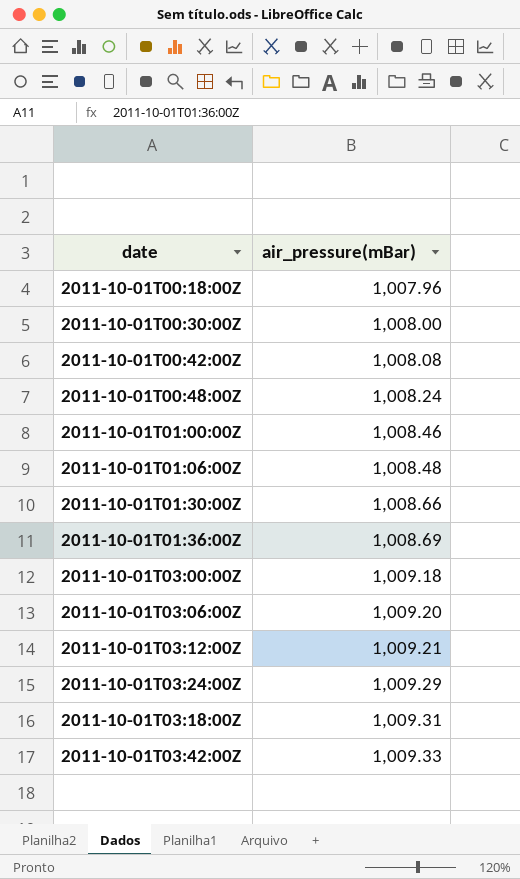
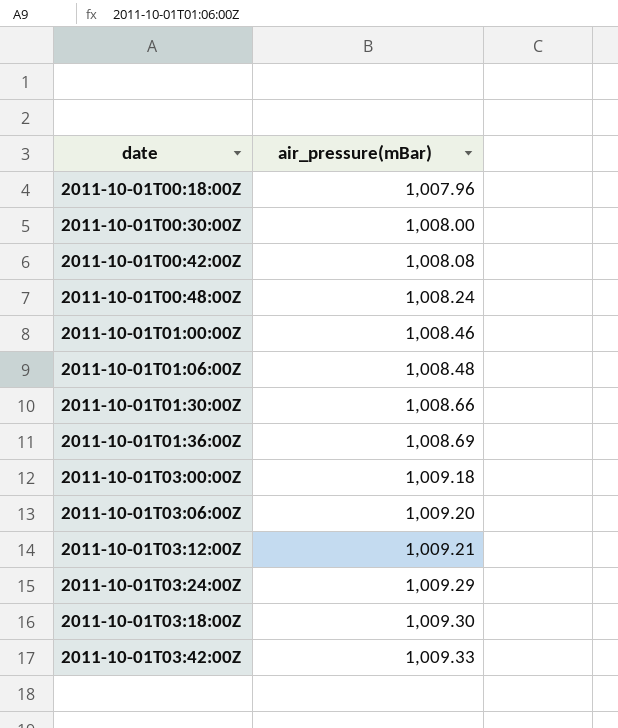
2011-10-01T03:18:00Z | air_pressure(mBar): 1,009.31 -> 1,009.30

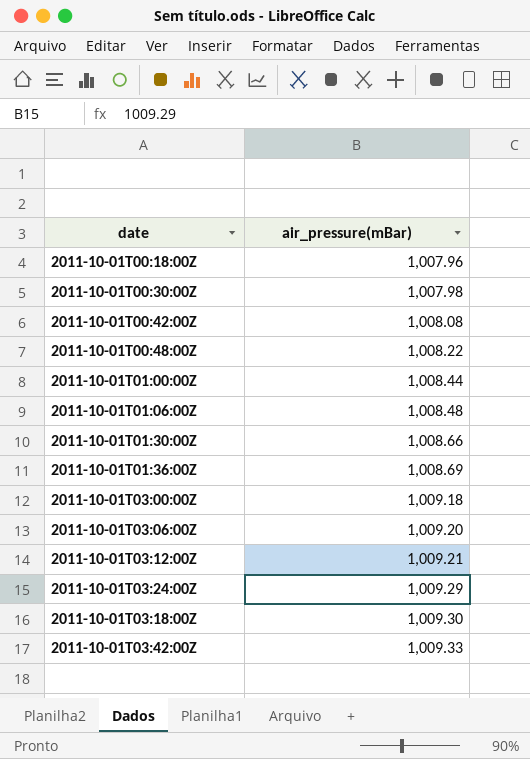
2011-10-01T00:30:00Z | air_pressure(mBar): 1,008.00 -> 1,007.98
2011-10-01T00:48:00Z | air_pressure(mBar): 1,008.24 -> 1,008.22
2011-10-01T01:00:00Z | air_pressure(mBar): 1,008.46 -> 1,008.44

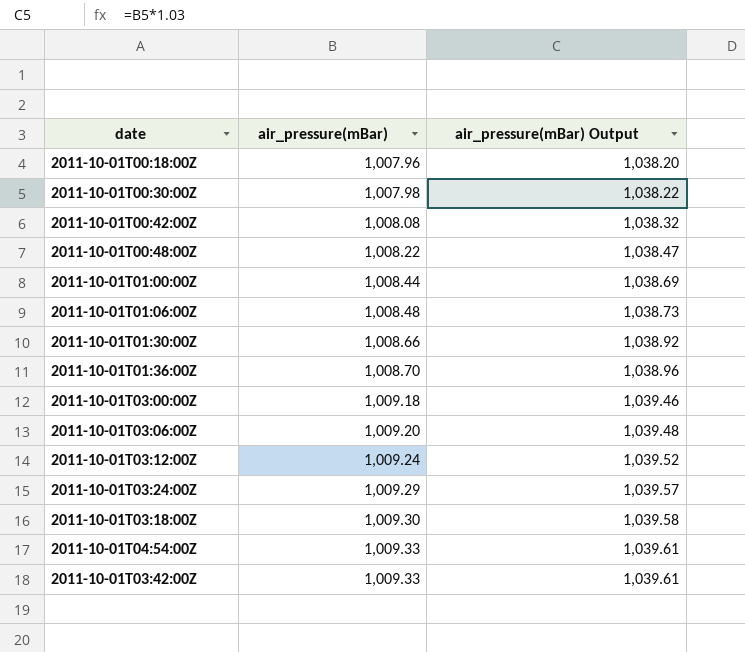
column air_pressure(mBar) Output | formula: none -> [air_pressure(mBar)] * 1.03
2011-10-01T01:36:00Z | air_pressure(mBar): 1,008.69 -> 1,008.70
2011-10-01T03:12:00Z | air_pressure(mBar): 1,009.21 -> 1,009.24
row 2011-10-01T04:54:00Z: none -> 1,009.33 | 1,039.61

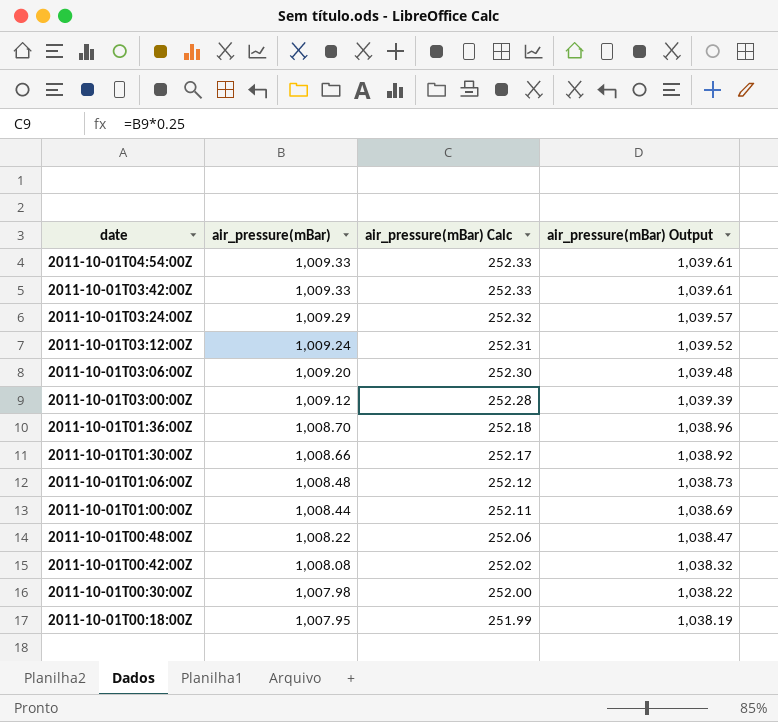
row order: air_pressure(mBar) ascending -> date descending
column air_pressure(mBar) Calc | formula: none -> [air_pressure(mBar)] * 0.25
row 2011-10-01T03:18:00Z: 1,009.30 | 1,039.58 -> none
2011-10-01T03:00:00Z | air_pressure(mBar): 1,009.18 -> 1,009.12
2011-10-01T03:00:00Z | air_pressure(mBar) Output: 1,039.46 -> 1,039.39
2011-10-01T00:18:00Z | air_pressure(mBar): 1,007.96 -> 1,007.95
2011-10-01T00:18:00Z | air_pressure(mBar) Output: 1,038.20 -> 1,038.19

